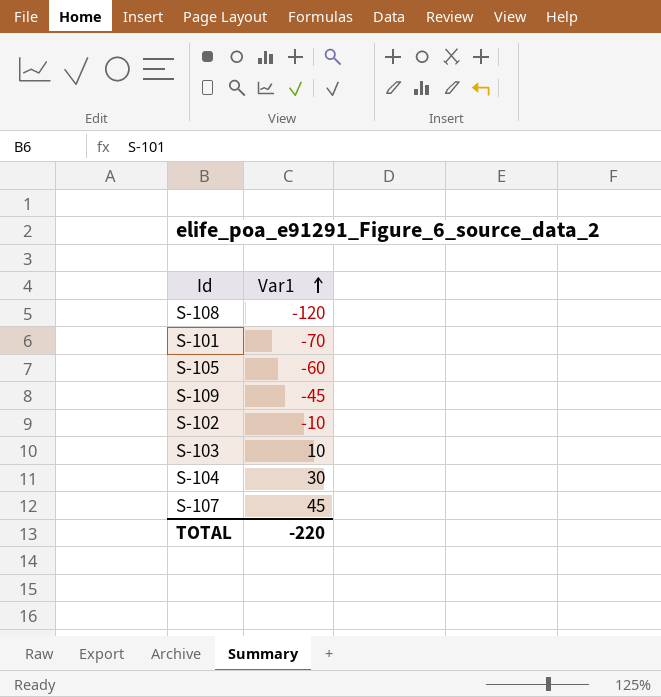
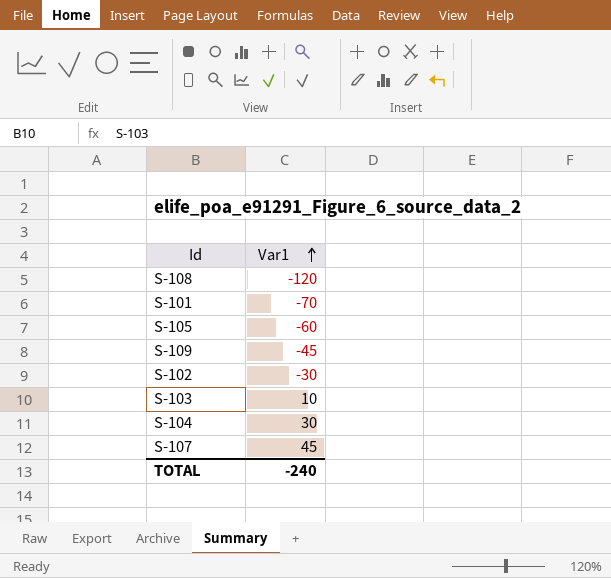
S-102 | Var1: -10 -> -30
TOTAL | Var1: -220 -> -240

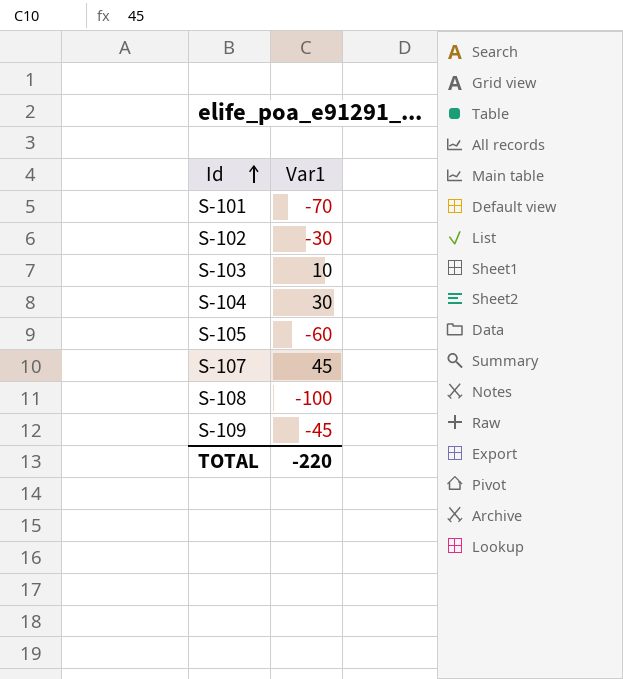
row order: Var1 ascending -> Id ascending
S-108 | Var1: -120 -> -100
TOTAL | Var1: -240 -> -220

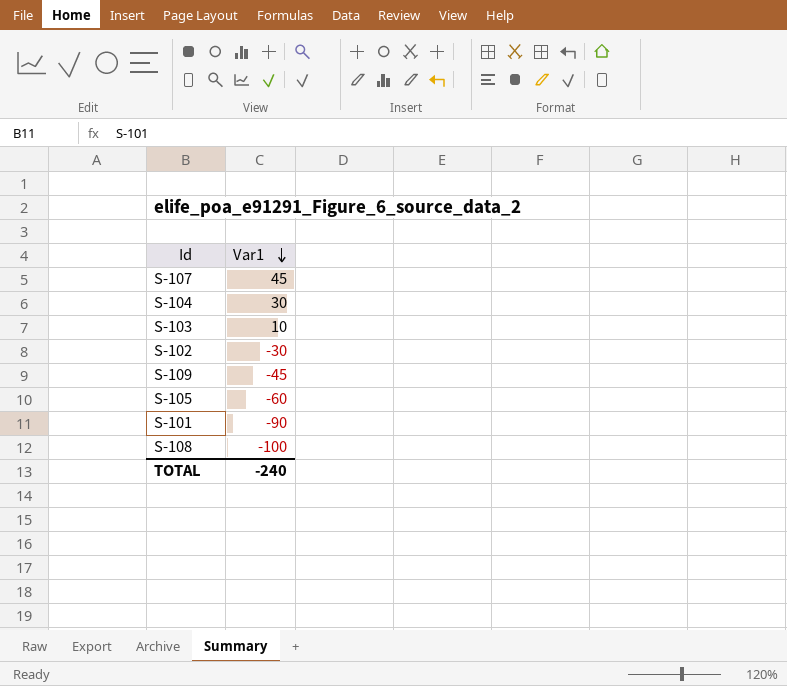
row order: Id ascending -> Var1 descending
S-101 | Var1: -70 -> -90
TOTAL | Var1: -220 -> -240

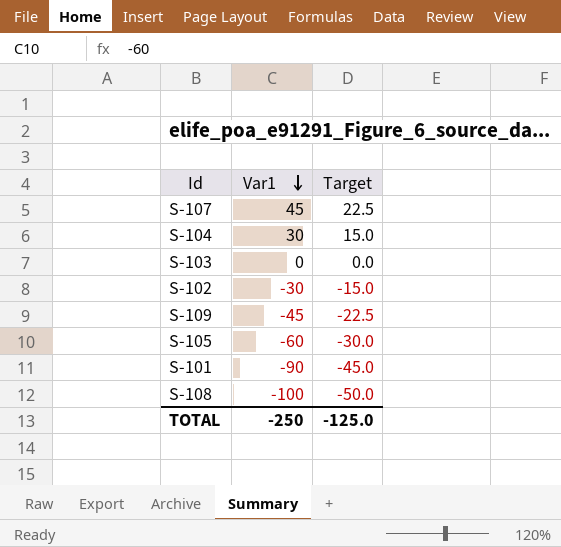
column Target | formula: none -> [Var1] * 0.5
S-103 | Var1: 10 -> 0
TOTAL | Var1: -240 -> -250

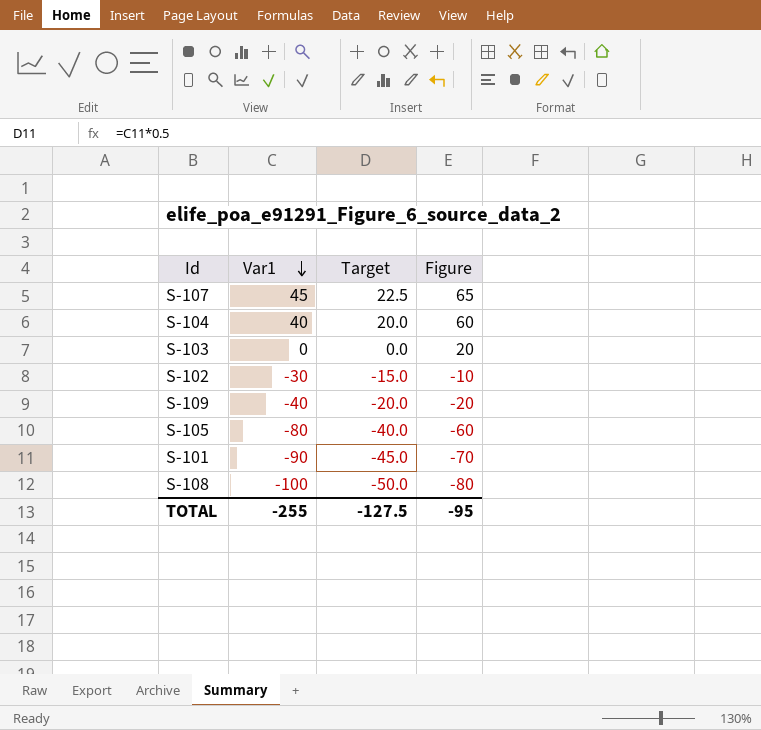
column Figure | formula: none -> [Var1] + 20
S-104 | Var1: 30 -> 40
S-104 | Target: 15.0 -> 20.0
S-109 | Var1: -45 -> -40
S-109 | Target: -22.5 -> -20.0
S-105 | Var1: -60 -> -80
S-105 | Target: -30.0 -> -40.0
TOTAL | Var1: -250 -> -255
TOTAL | Target: -125.0 -> -127.5

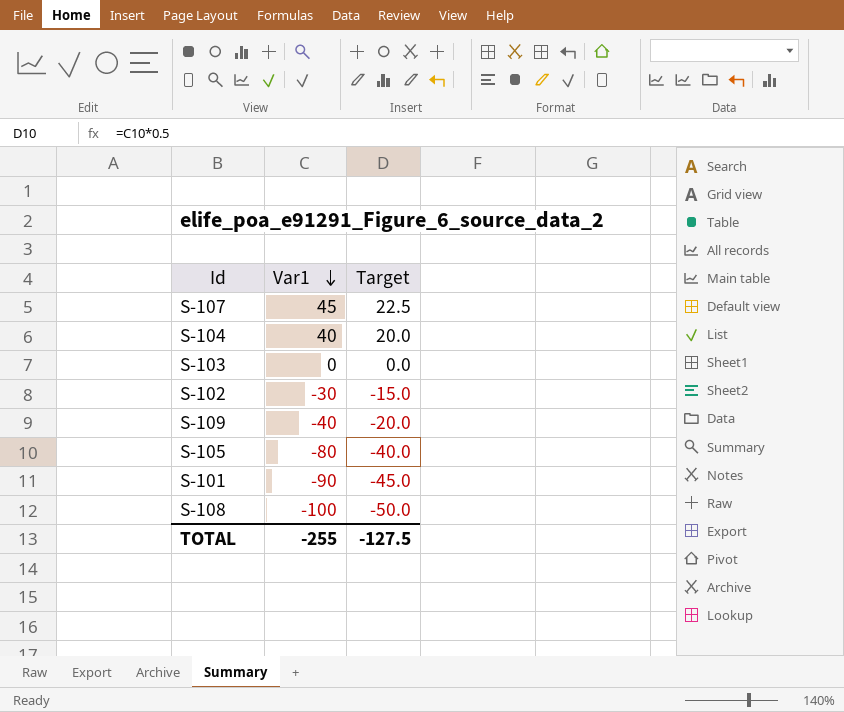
column Figure | formula: [Var1] + 20 -> none

